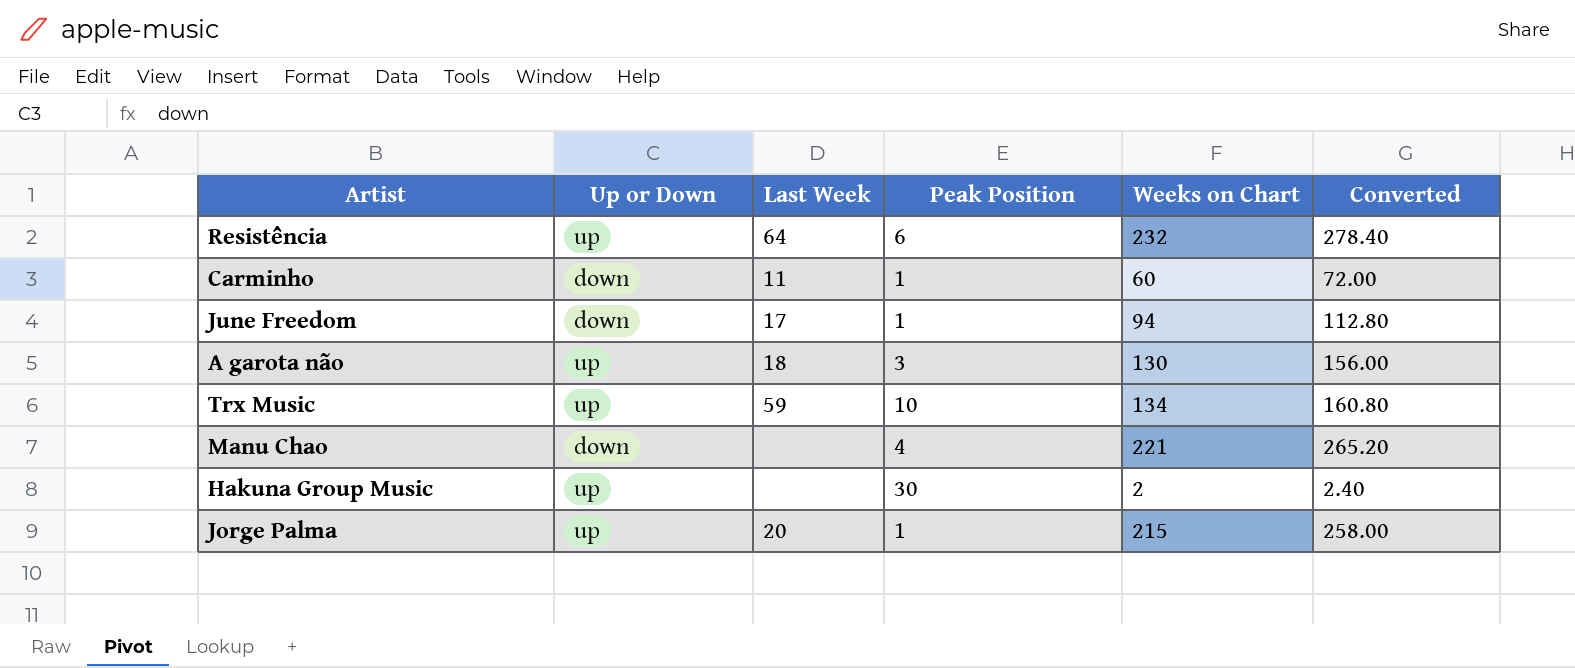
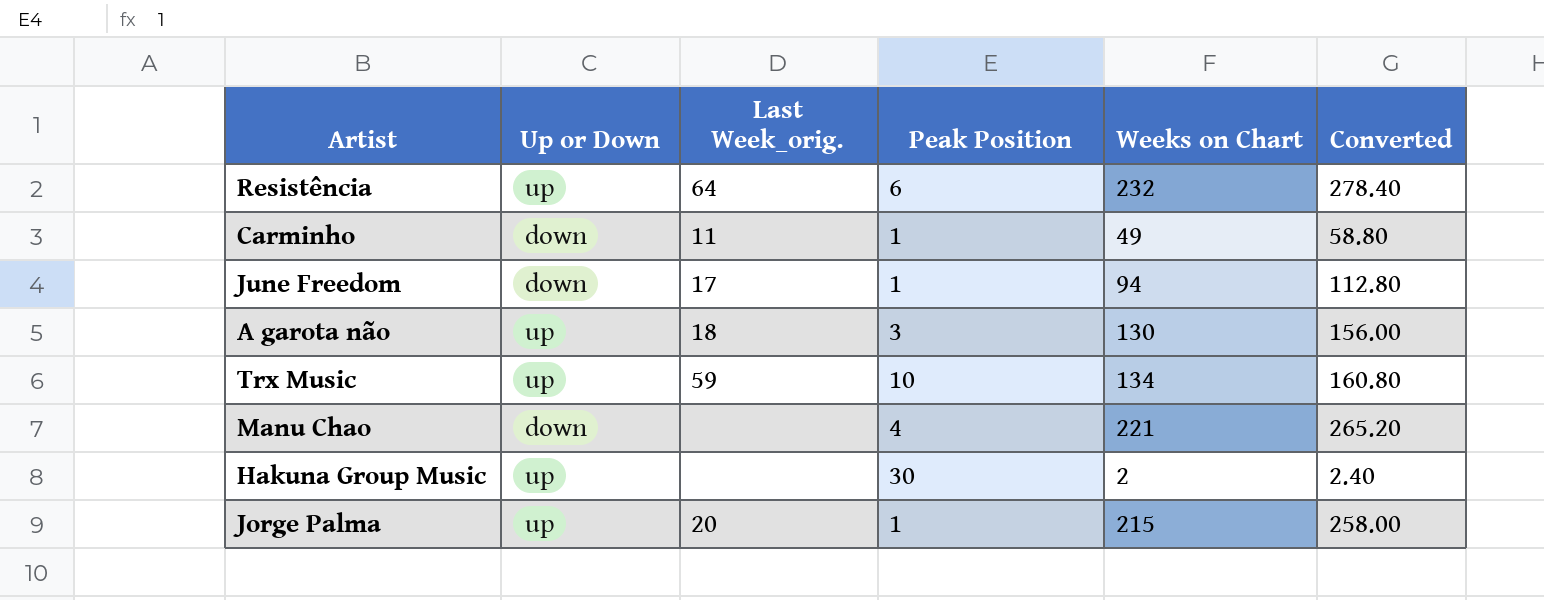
column name: Last Week -> Last Week_orig.
Carminho | Weeks on Chart: 60 -> 49
Carminho | Converted: 72.00 -> 58.80

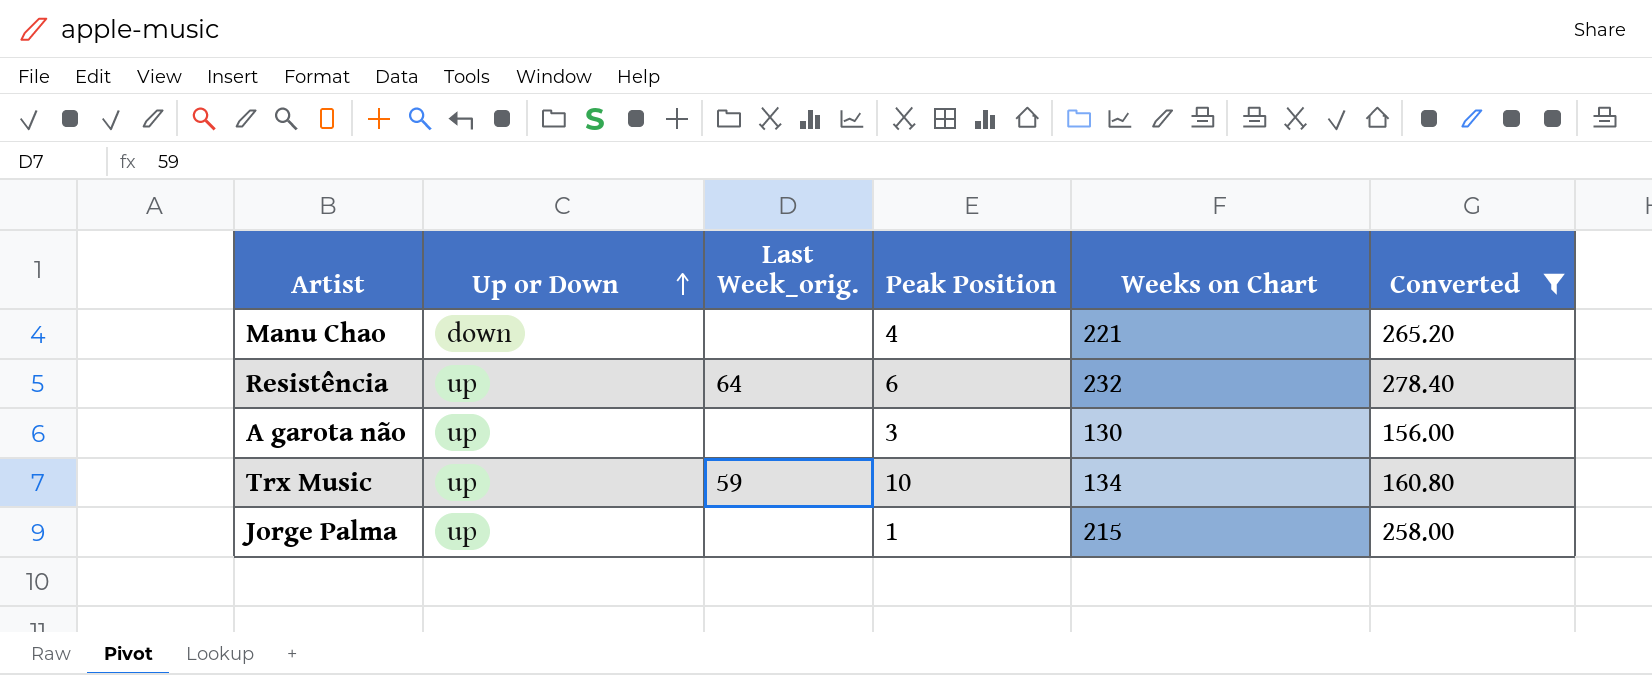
filter: none -> Converted >= 156.00
row order: none -> Up or Down ascending
A garota não | Last Week_orig.: 18 -> none
Jorge Palma | Last Week_orig.: 20 -> none

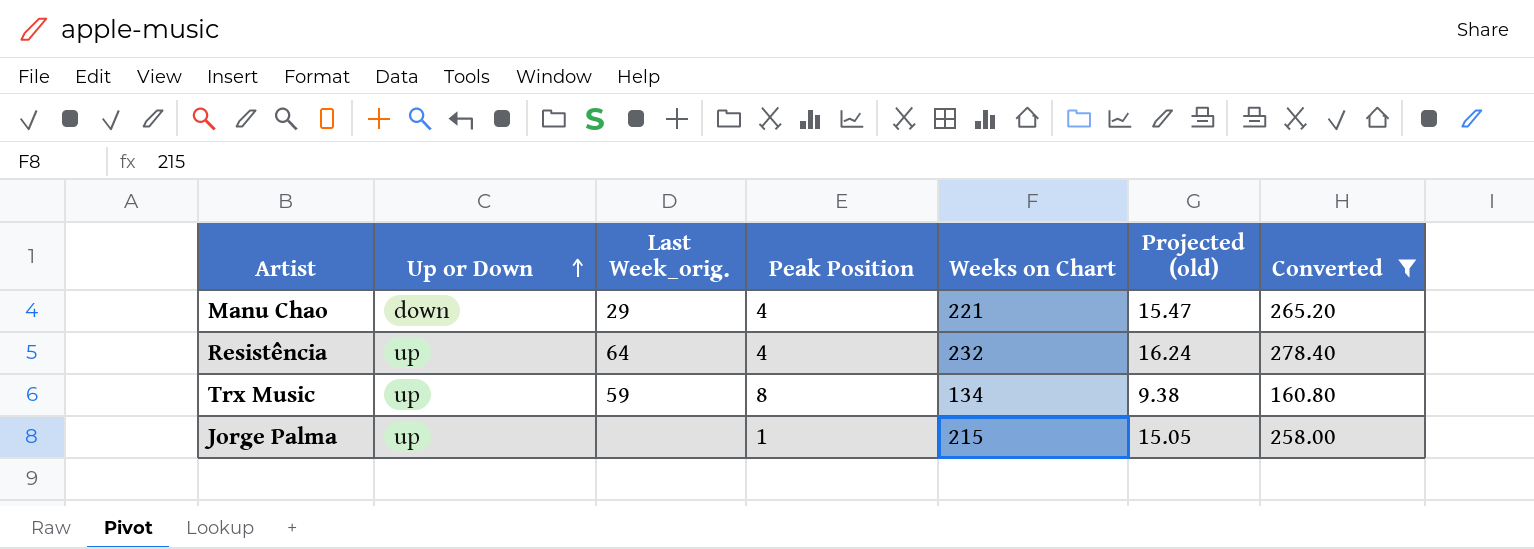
column Projected (old) | formula: none -> [Weeks on Chart] * 0.07
row A garota não: up | none | 3 | 130 | 156.00 -> none
Manu Chao | Last Week_orig.: none -> 29
Resistência | Peak Position: 6 -> 4
Trx Music | Peak Position: 10 -> 8

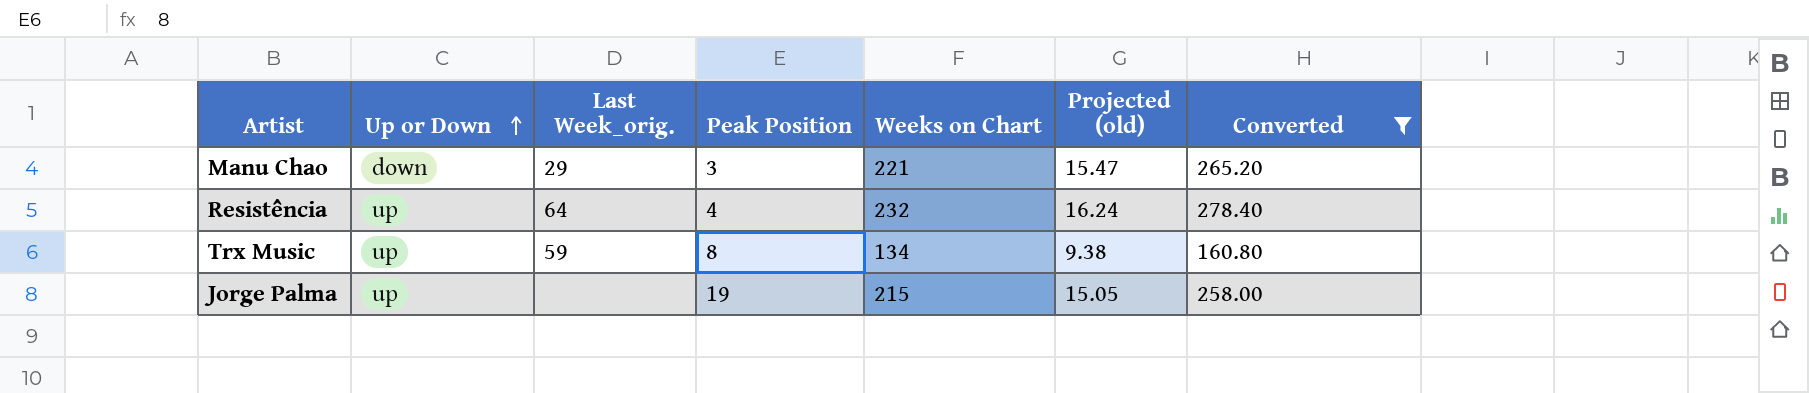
Manu Chao | Peak Position: 4 -> 3
Jorge Palma | Peak Position: 1 -> 19

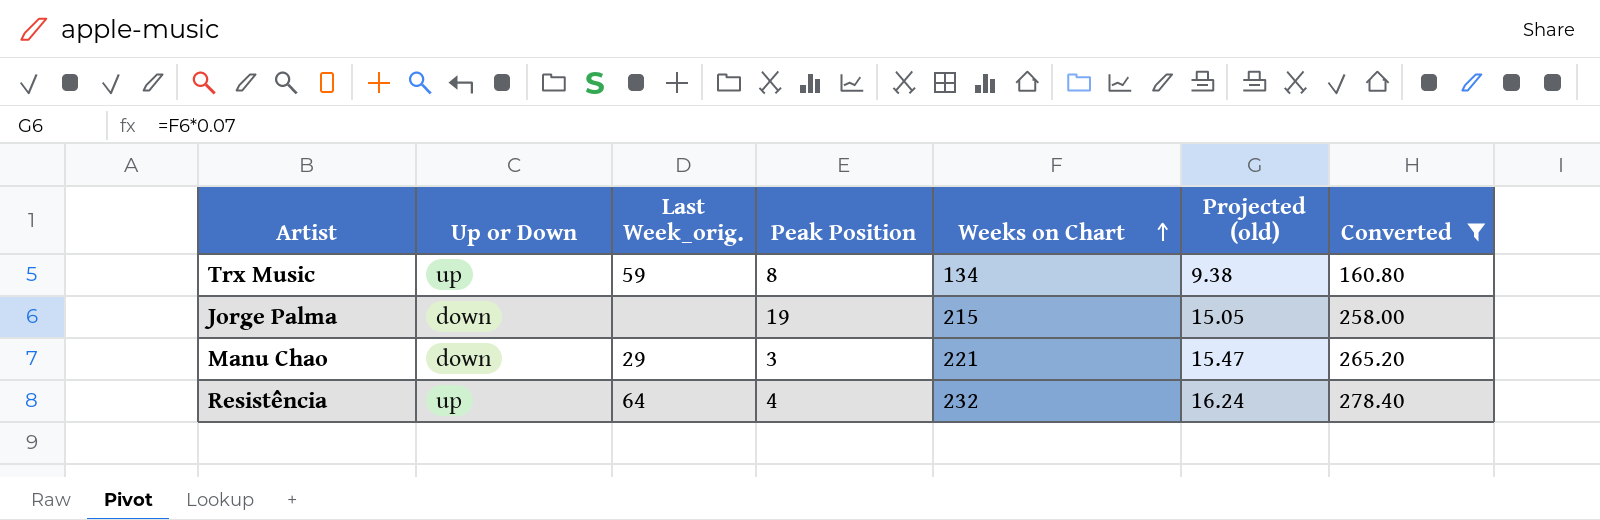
row order: Up or Down ascending -> Weeks on Chart ascending
Jorge Palma | Up or Down: up -> down

